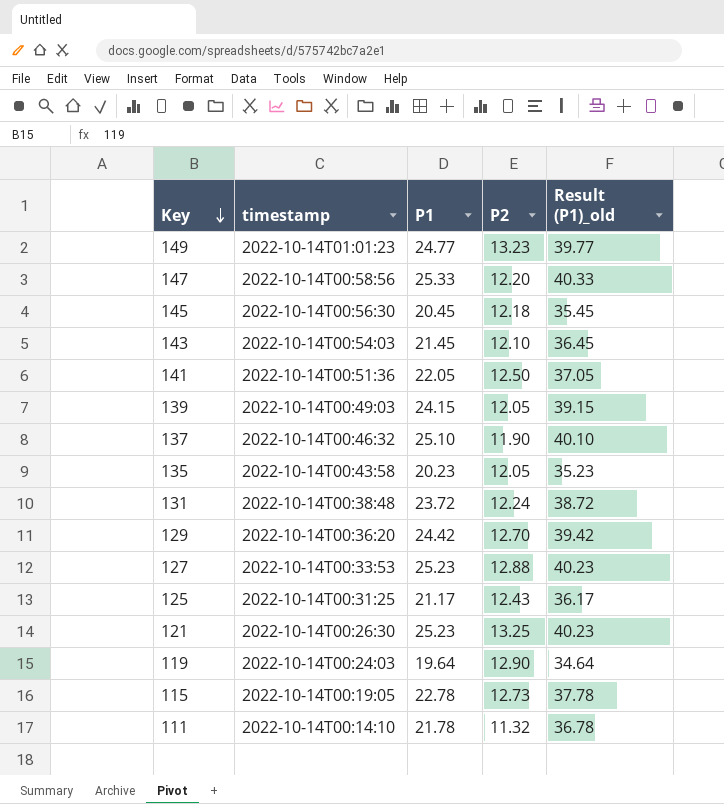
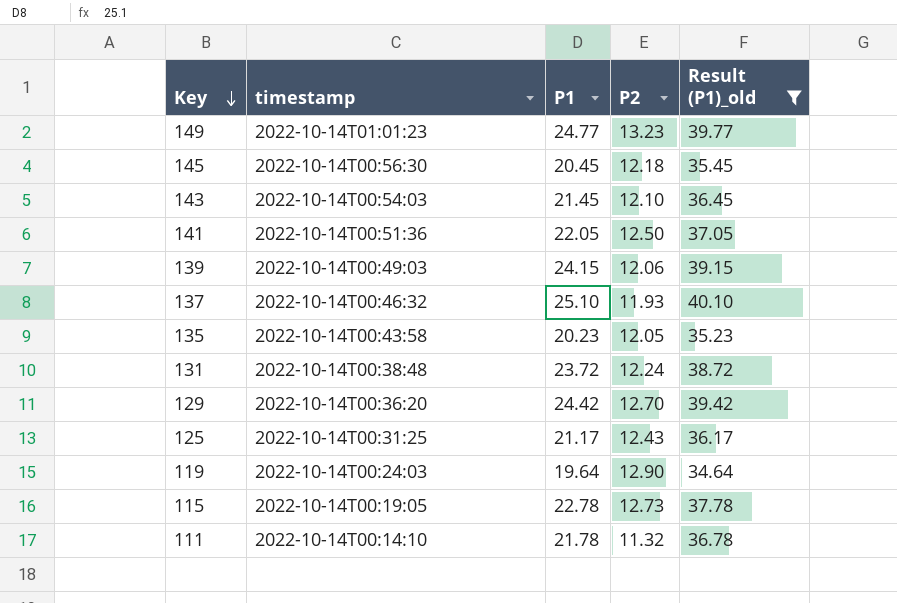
filter: none -> Result (P1)_old <= 40.10
139 | P2: 12.05 -> 12.06
137 | P2: 11.90 -> 11.93

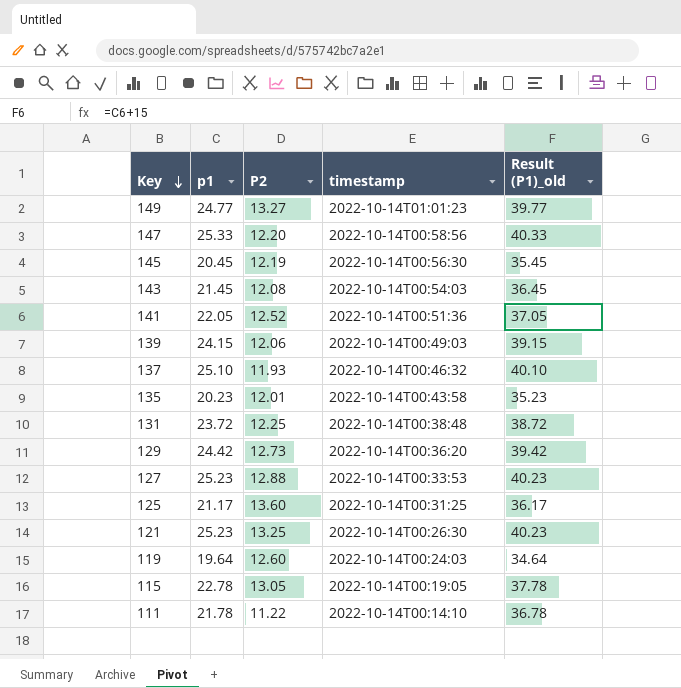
filter: Result (P1)_old <= 40.10 -> none
column name: P1 -> p1
column timestamp | position: 2 -> 4
149 | P2: 13.23 -> 13.27
145 | P2: 12.18 -> 12.19
143 | P2: 12.10 -> 12.08
141 | P2: 12.50 -> 12.52
135 | P2: 12.05 -> 12.01
131 | P2: 12.24 -> 12.25
129 | P2: 12.70 -> 12.73
125 | P2: 12.43 -> 13.60
119 | P2: 12.90 -> 12.60
115 | P2: 12.73 -> 13.05
111 | P2: 11.32 -> 11.22

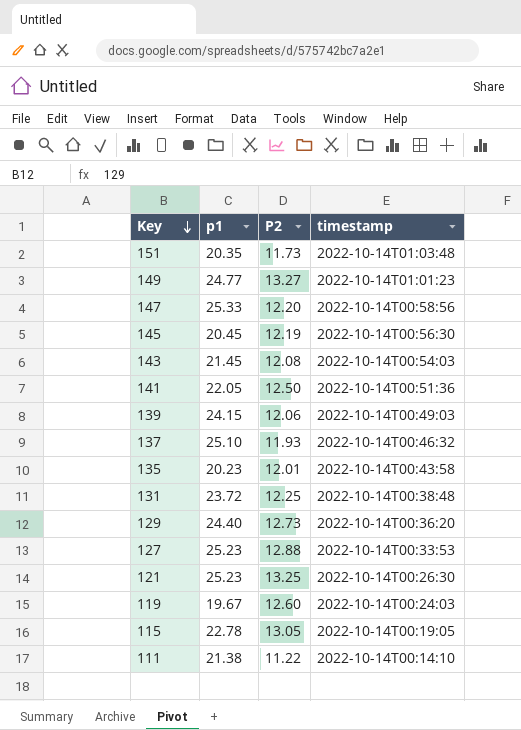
column Result (P1)_old | formula: [p1] + 15 -> none
row 125: 21.17 | 13.60 | 2022-10-14T00:31:25 | 36.17 -> none
row 151: none -> 20.35 | 11.73 | 2022-10-14T01:03:48
141 | P2: 12.52 -> 12.50
129 | p1: 24.42 -> 24.40
119 | p1: 19.64 -> 19.67
111 | p1: 21.78 -> 21.38

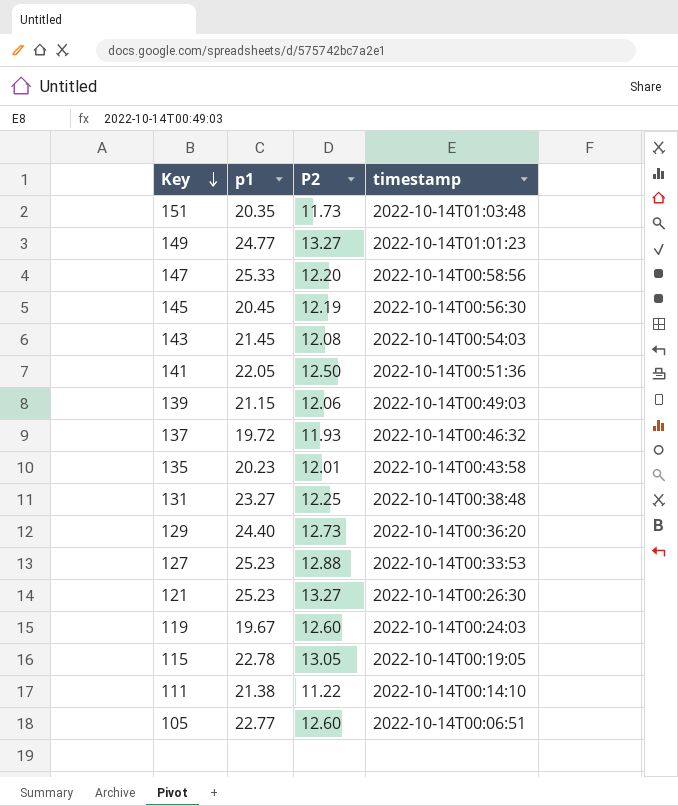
139 | p1: 24.15 -> 21.15
137 | p1: 25.10 -> 19.72
131 | p1: 23.72 -> 23.27
121 | P2: 13.25 -> 13.27
row 105: none -> 22.77 | 12.60 | 2022-10-14T00:06:51

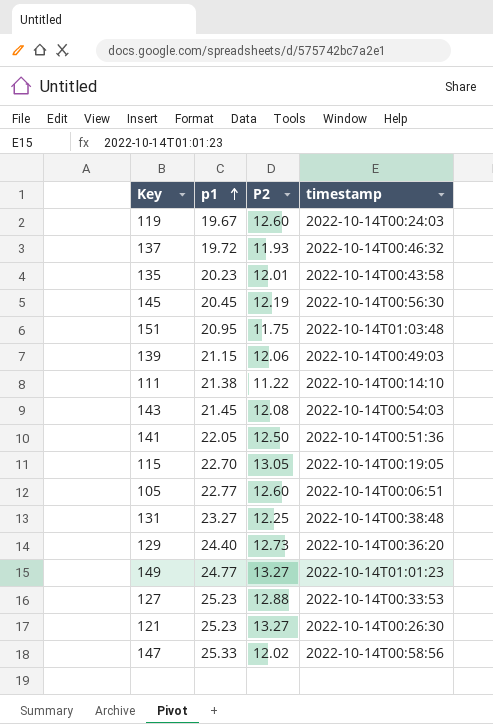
row order: Key descending -> p1 ascending
151 | p1: 20.35 -> 20.95
151 | P2: 11.73 -> 11.75
115 | p1: 22.78 -> 22.70
147 | P2: 12.20 -> 12.02

